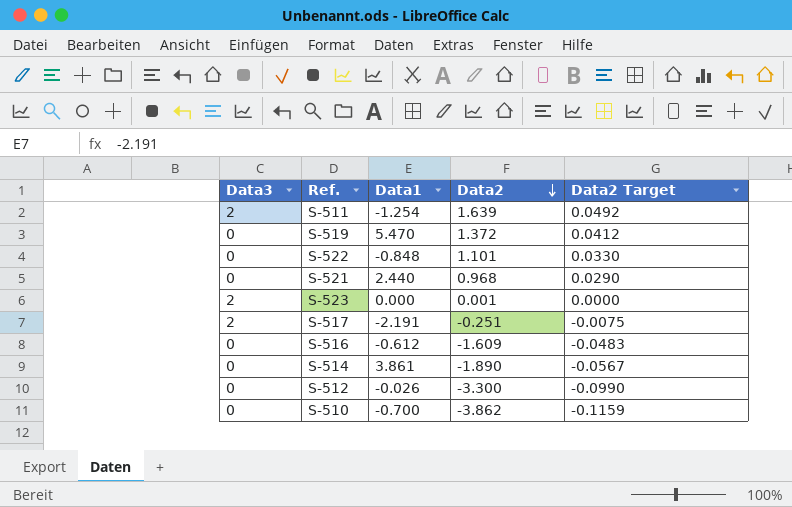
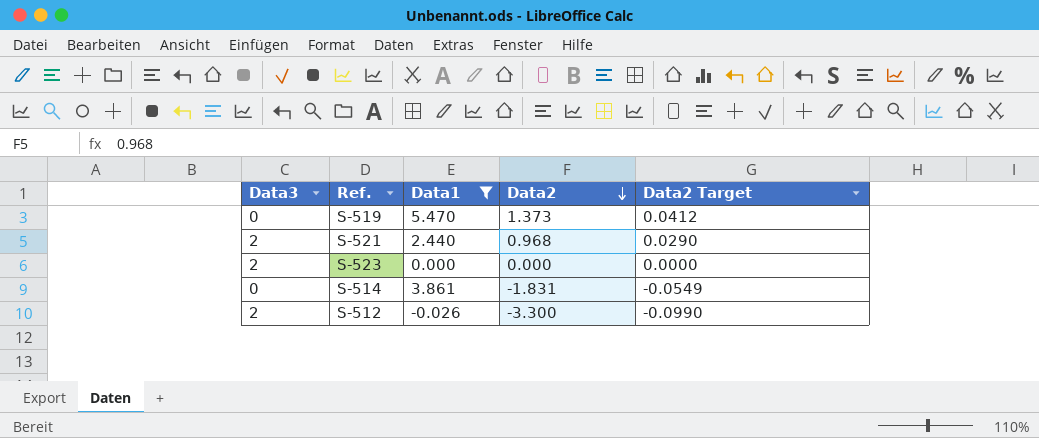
filter: none -> Data1 >= -0.026
S-519 | Data2: 1.372 -> 1.373
S-521 | Data3: 0 -> 2
S-523 | Data2: 0.001 -> 0.000
S-514 | Data2: -1.890 -> -1.831
S-514 | Data2 Target: -0.0567 -> -0.0549
S-512 | Data3: 0 -> 2

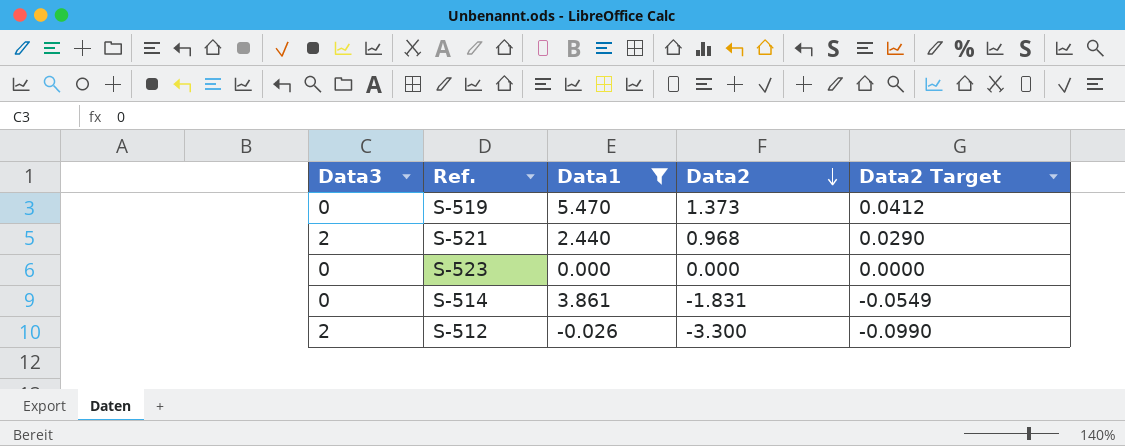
S-523 | Data3: 2 -> 0

